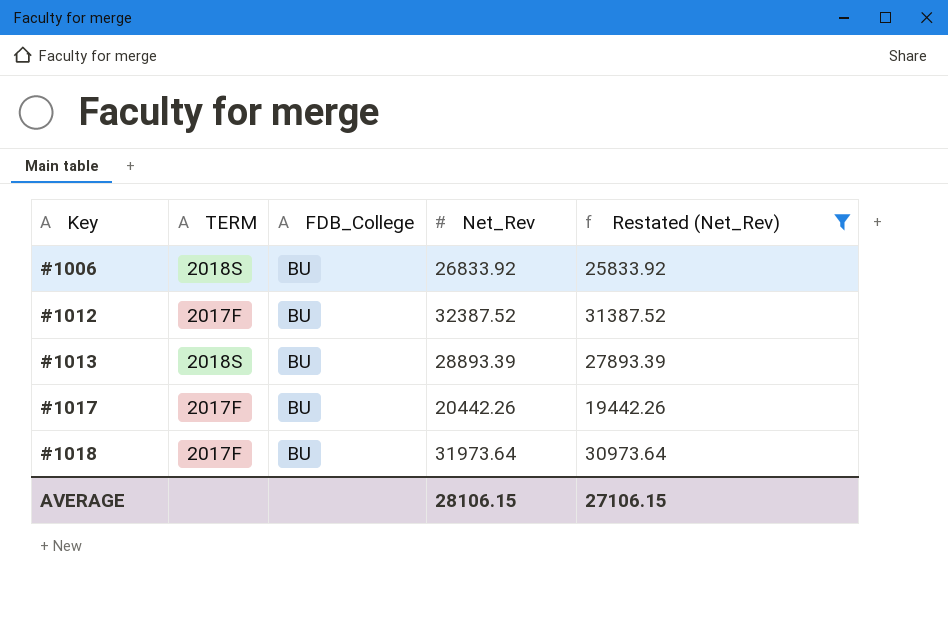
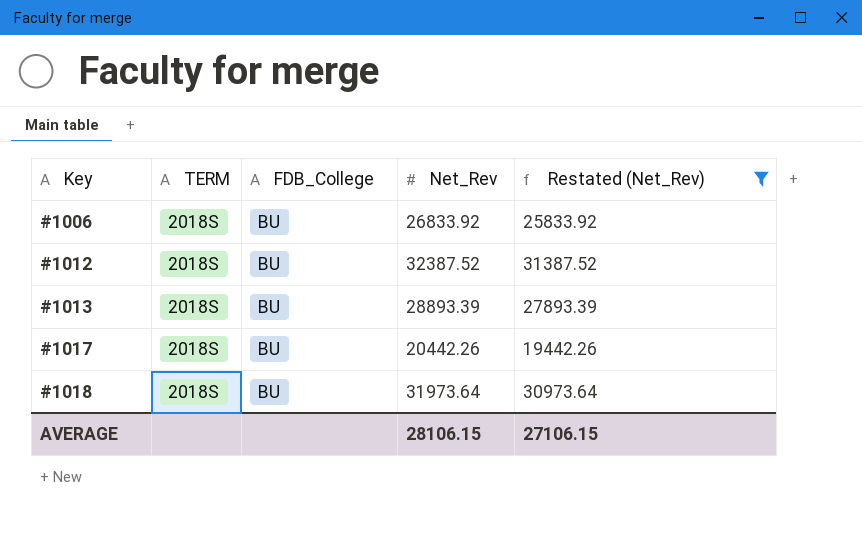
#1012 | TERM: 2017F -> 2018S
#1017 | TERM: 2017F -> 2018S
#1018 | TERM: 2017F -> 2018S

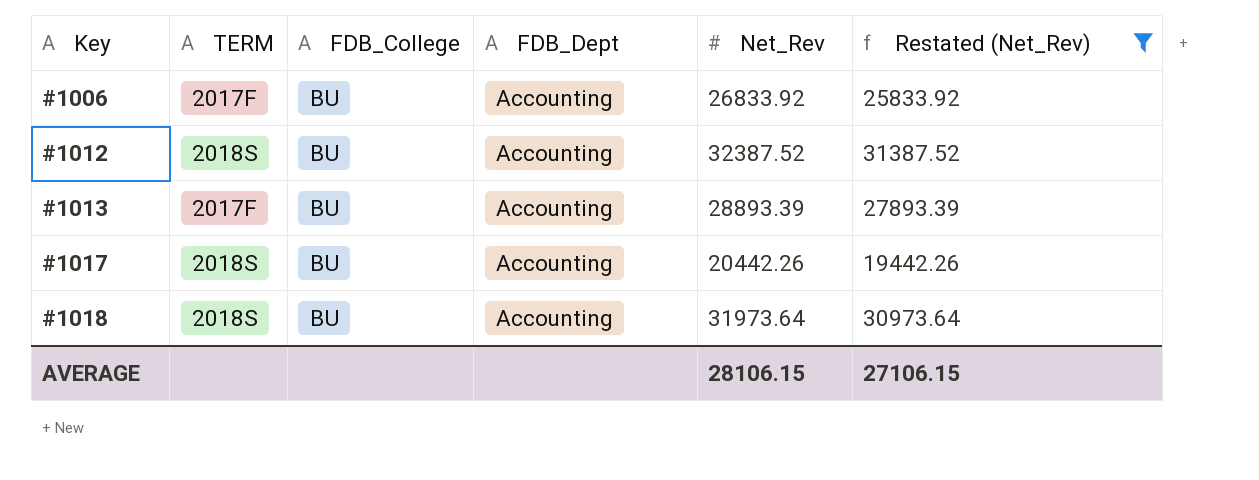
column FDB_Dept | position: none -> 4
#1006 | TERM: 2018S -> 2017F
#1013 | TERM: 2018S -> 2017F

